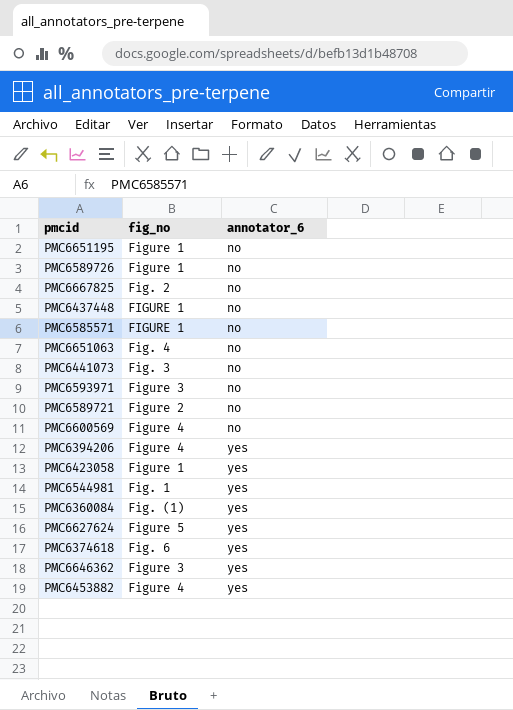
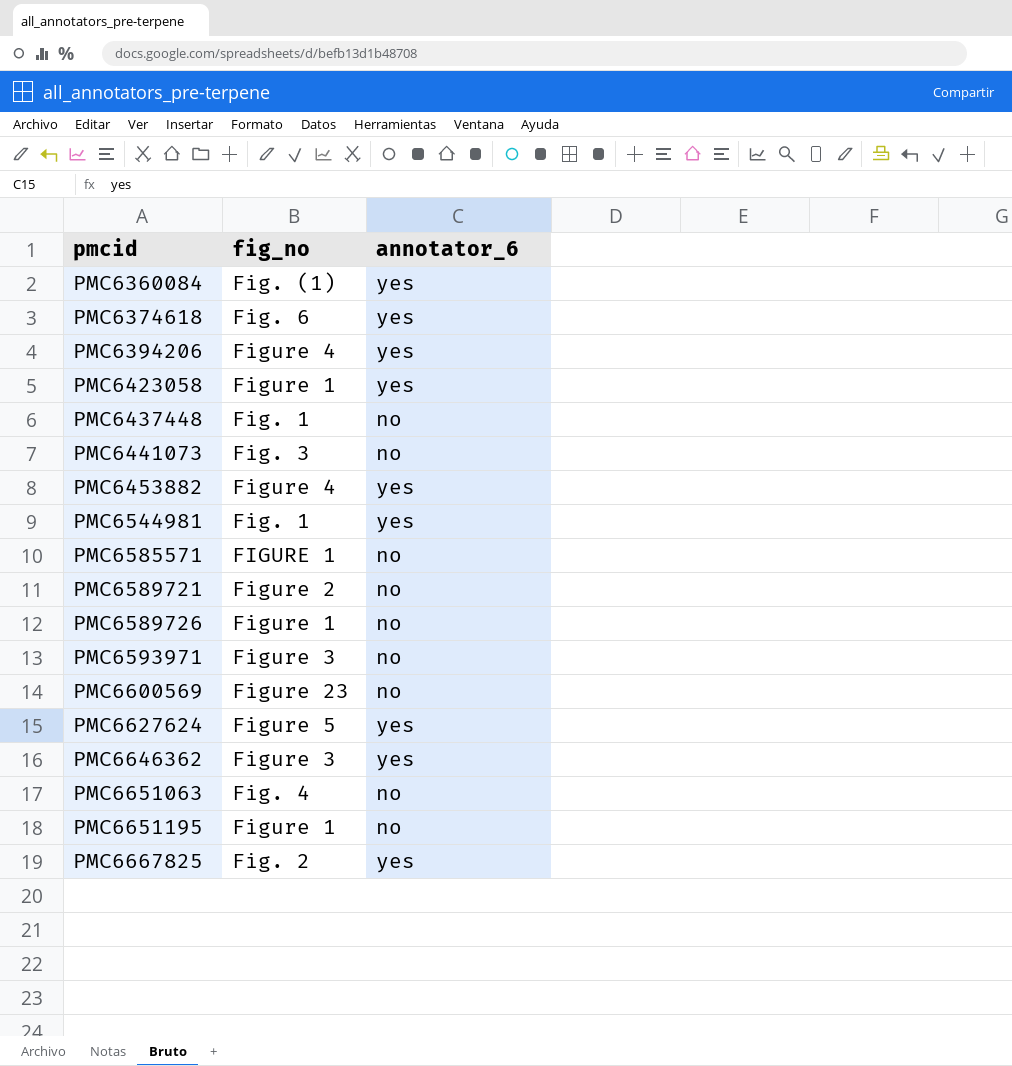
row order: annotator_6 ascending -> pmcid ascending
PMC6437448 | fig_no: FIGURE 1 -> Fig. 1
PMC6600569 | fig_no: Figure 4 -> Figure 23
PMC6667825 | annotator_6: no -> yes

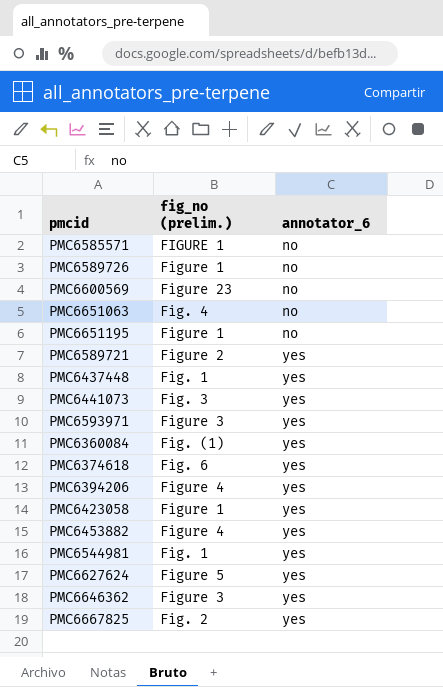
row order: pmcid ascending -> annotator_6 ascending
column name: fig_no -> fig_no (prelim.)
PMC6589721 | annotator_6: no -> yes
PMC6437448 | annotator_6: no -> yes
PMC6441073 | annotator_6: no -> yes
PMC6593971 | annotator_6: no -> yes

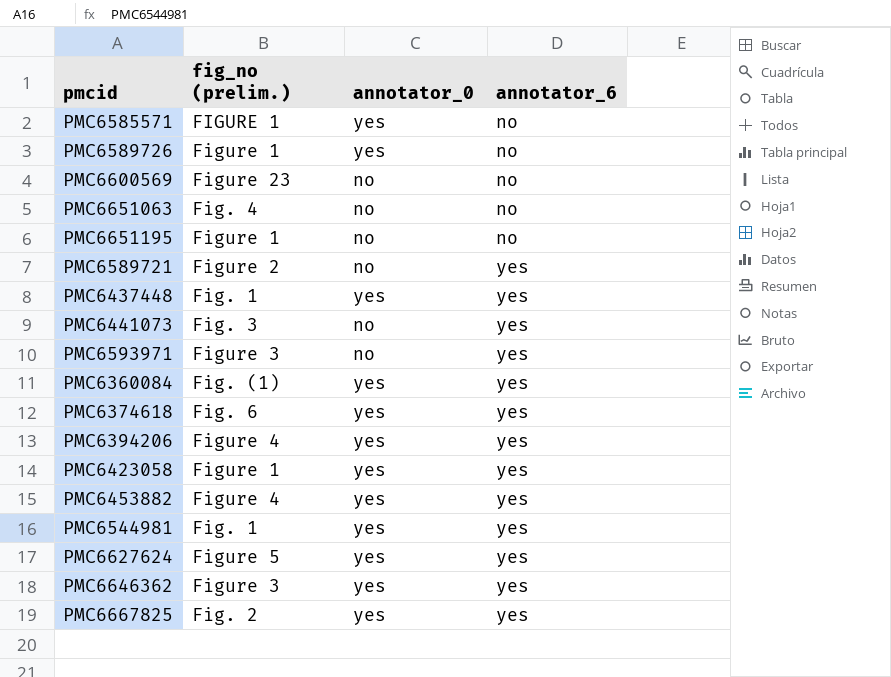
column annotator_0 | position: none -> 3

